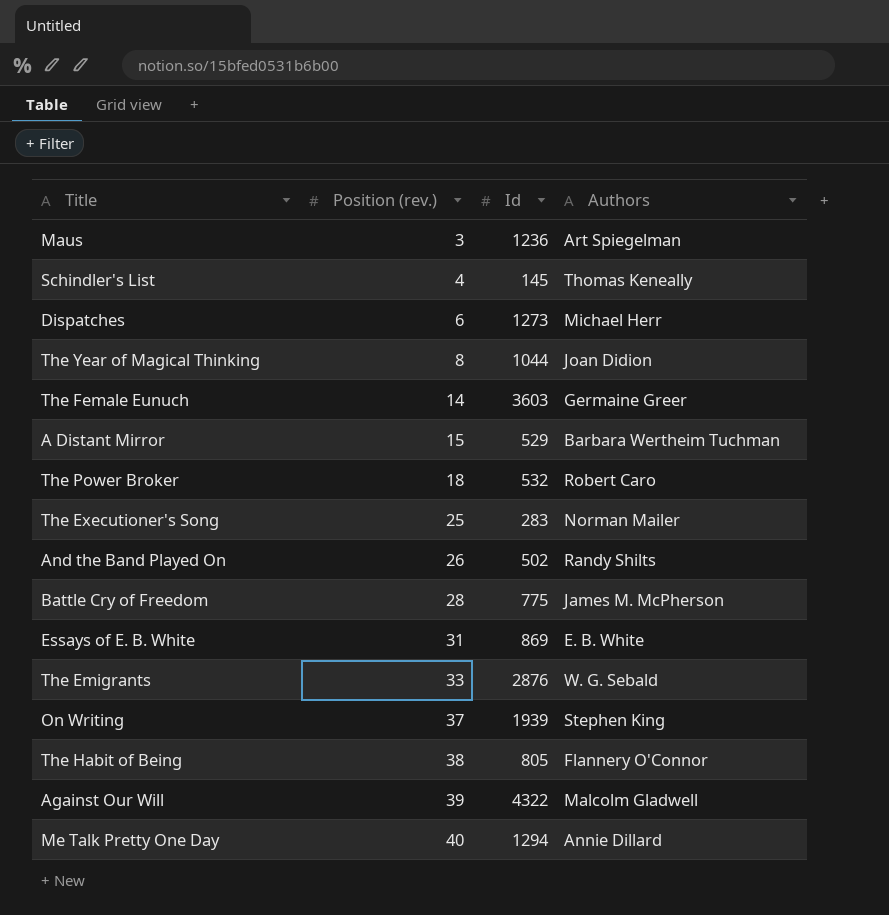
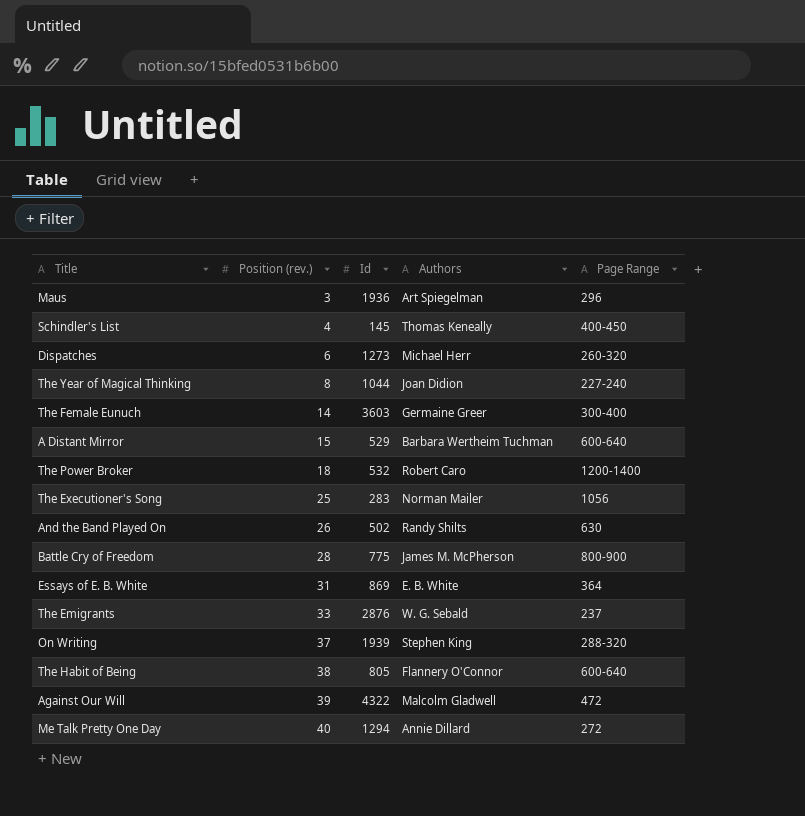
column Page Range | position: none -> 5
Maus | Id: 1236 -> 1936

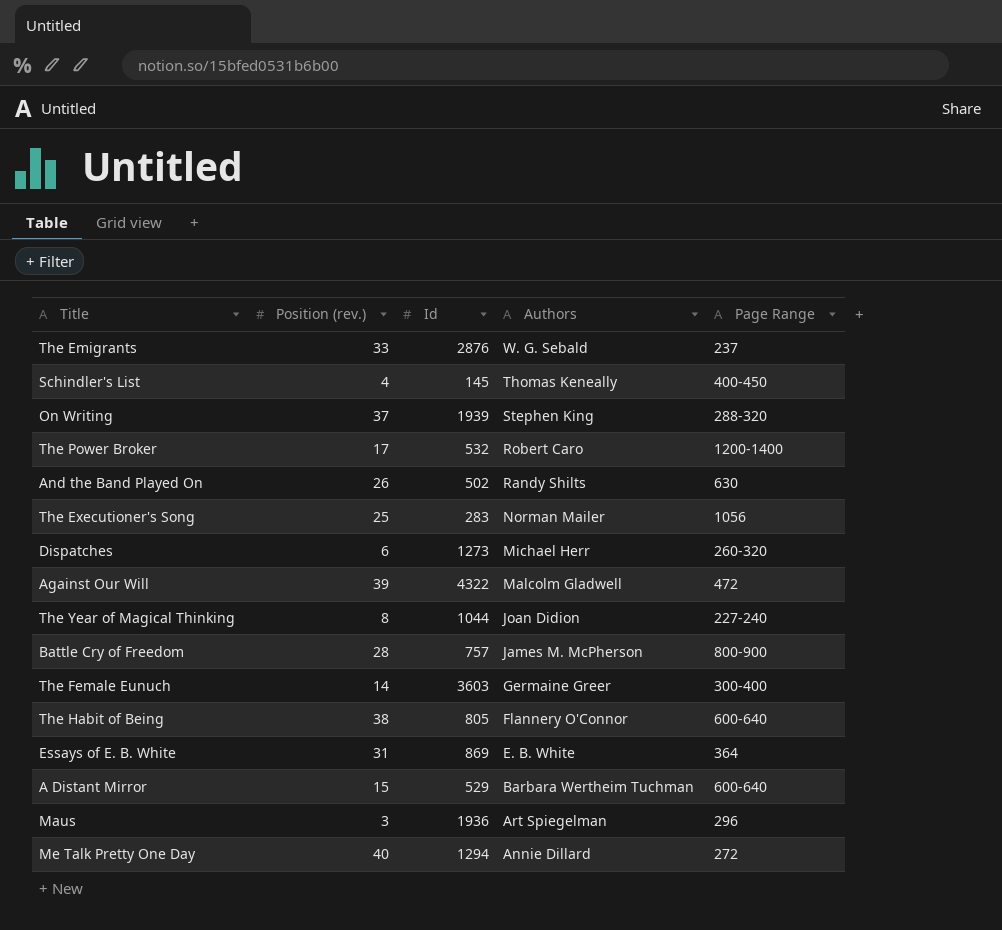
row order: Position (rev.) ascending -> Authors descending
The Power Broker | Position (rev.): 18 -> 17
Battle Cry of Freedom | Id: 775 -> 757

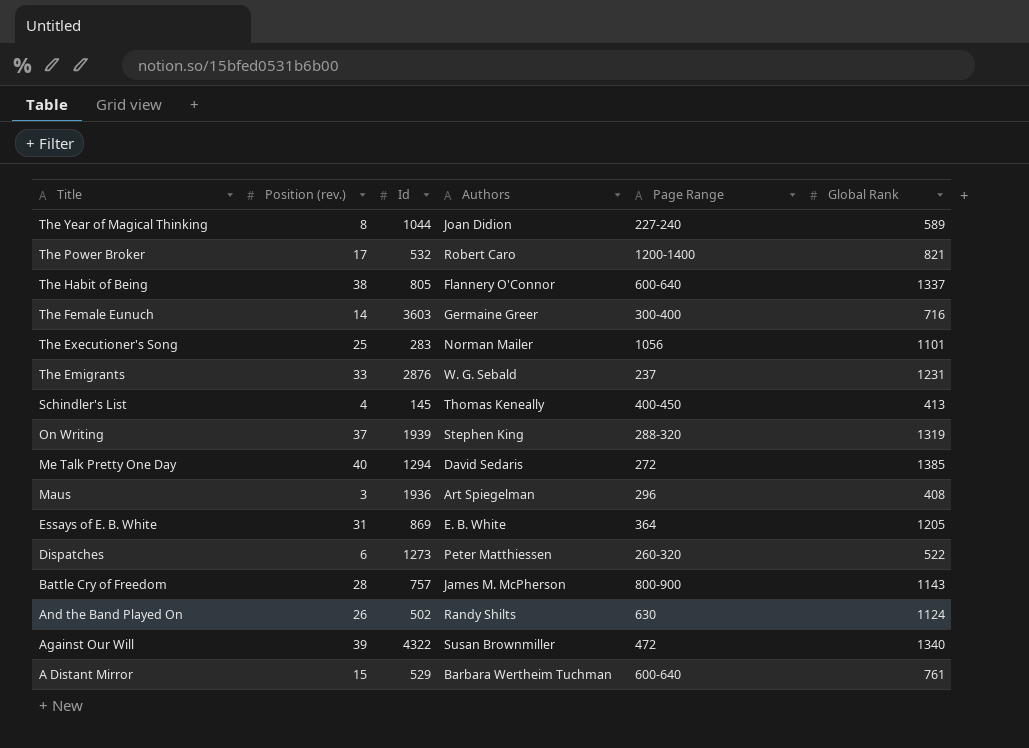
row order: Authors descending -> Title descending
column Global Rank | position: none -> 6
Me Talk Pretty One Day | Authors: Annie Dillard -> David Sedaris
Dispatches | Authors: Michael Herr -> Peter Matthiessen
Against Our Will | Authors: Malcolm Gladwell -> Susan Brownmiller

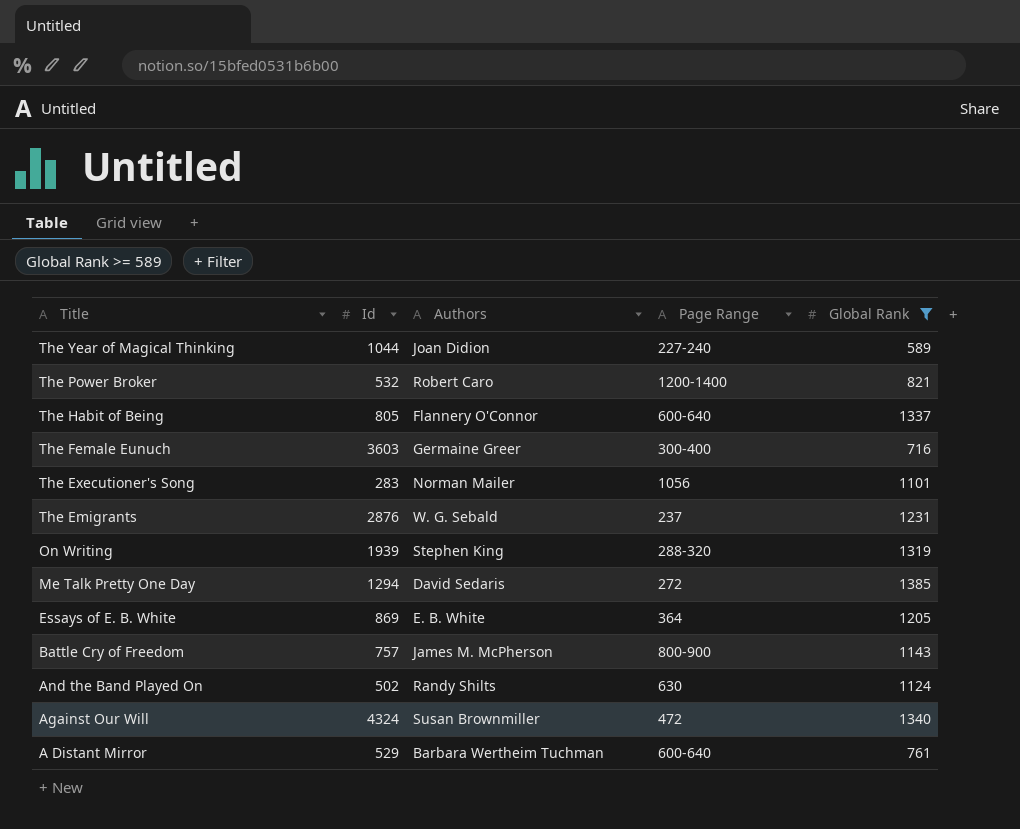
filter: none -> Global Rank >= 589
column Position (rev.) | position: 2 -> none
Against Our Will | Id: 4322 -> 4324

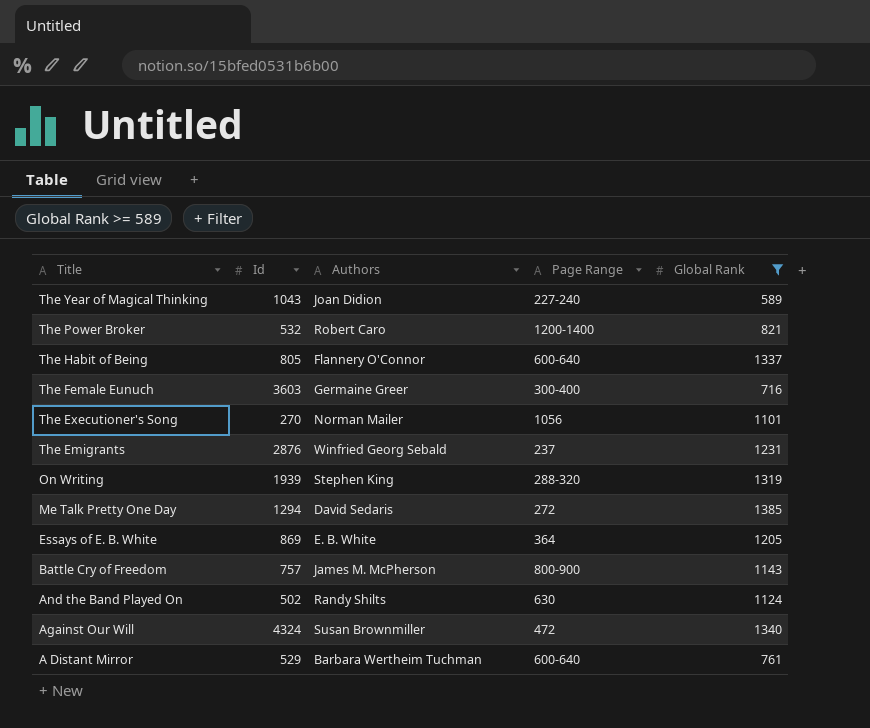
The Year of Magical Thinking | Id: 1044 -> 1043
The Executioner's Song | Id: 283 -> 270
The Emigrants | Authors: W. G. Sebald -> Winfried Georg Sebald

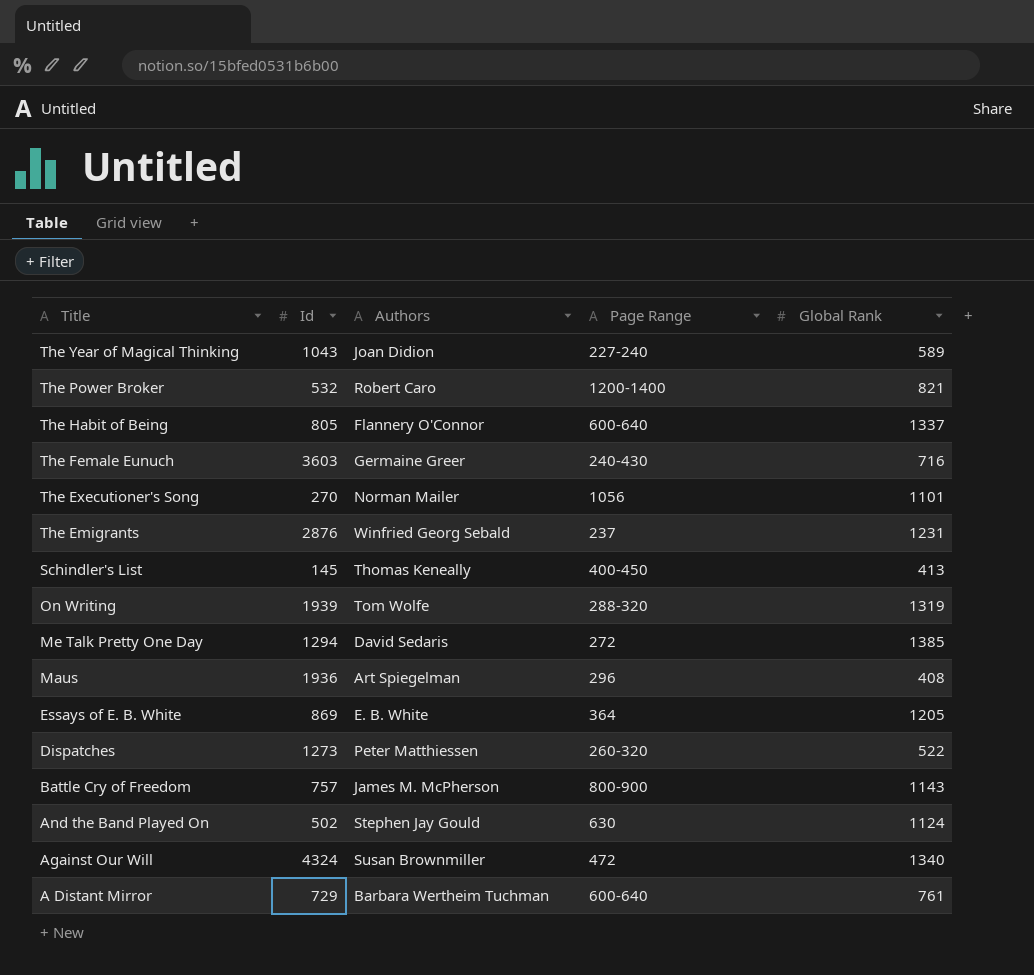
filter: Global Rank >= 589 -> none
The Female Eunuch | Page Range: 300-400 -> 240-430
On Writing | Authors: Stephen King -> Tom Wolfe
And the Band Played On | Authors: Randy Shilts -> Stephen Jay Gould
A Distant Mirror | Id: 529 -> 729

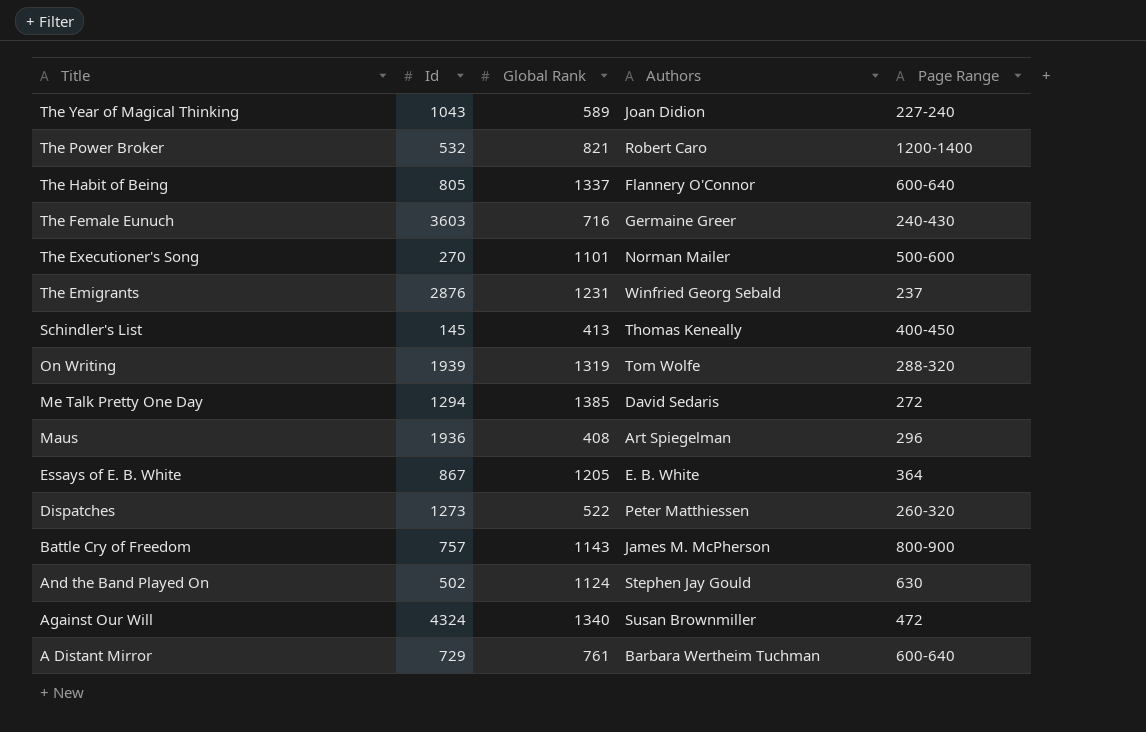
column Global Rank | position: 5 -> 3
The Executioner's Song | Page Range: 1056 -> 500-600
Essays of E. B. White | Id: 869 -> 867

